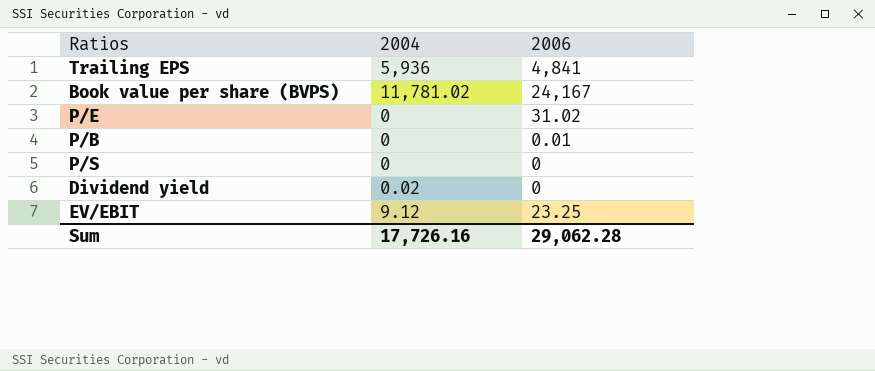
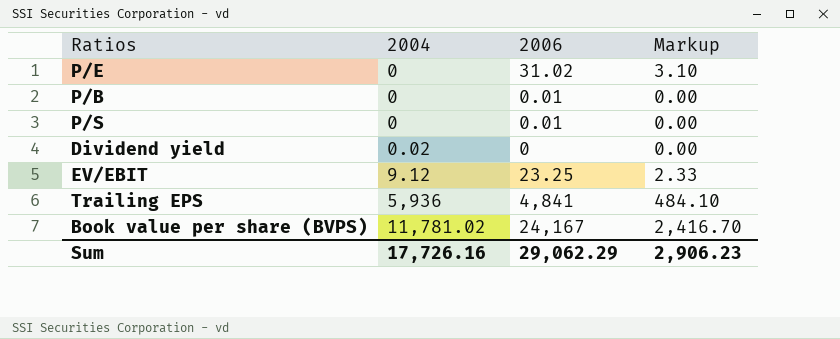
row order: none -> 2004 ascending
column Markup | formula: none -> [2006] * 0.1
P/S | 2006: 0 -> 0.01
Sum | 2006: 29,062.28 -> 29,062.29

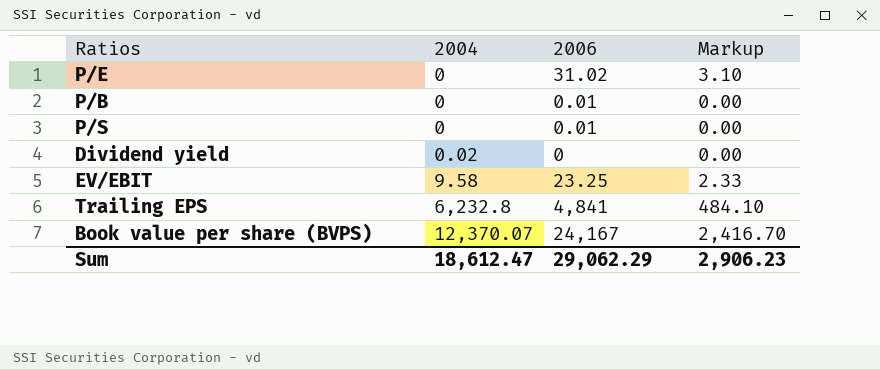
EV/EBIT | 2004: 9.12 -> 9.58
Trailing EPS | 2004: 5,936 -> 6,232.8
Book value per share (BVPS) | 2004: 11,781.02 -> 12,370.07
Sum | 2004: 17,726.16 -> 18,612.47

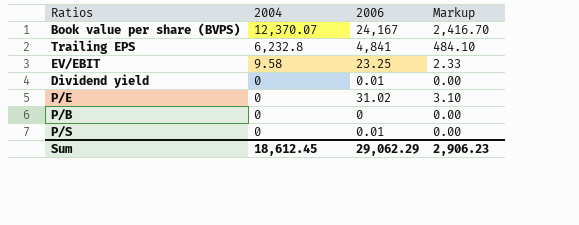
row order: 2004 ascending -> 2004 descending
Dividend yield | 2004: 0.02 -> 0
Dividend yield | 2006: 0 -> 0.01
P/B | 2006: 0.01 -> 0
Sum | 2004: 18,612.47 -> 18,612.45

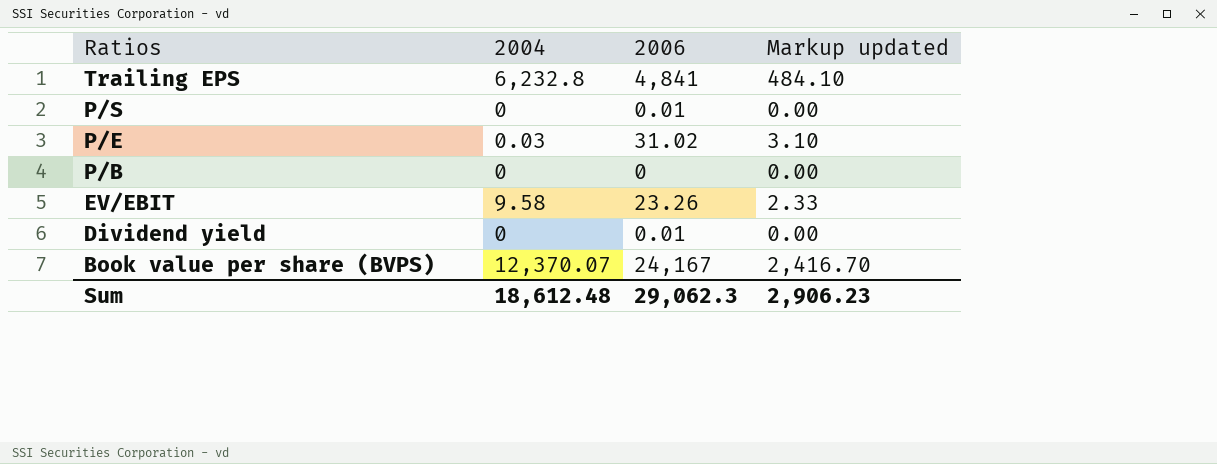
row order: 2004 descending -> Ratios descending
column name: Markup -> Markup updated
P/E | 2004: 0 -> 0.03
EV/EBIT | 2006: 23.25 -> 23.26
Sum | 2004: 18,612.45 -> 18,612.48
Sum | 2006: 29,062.29 -> 29,062.3

